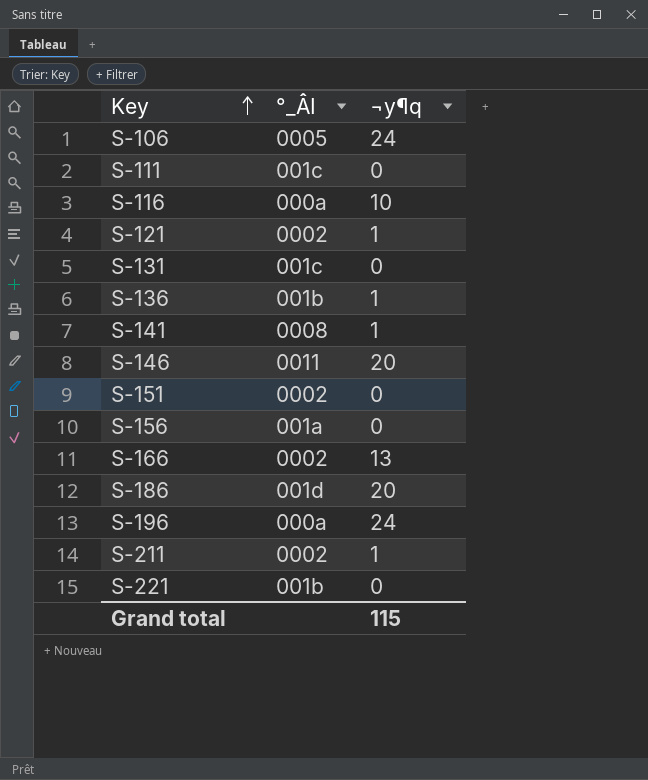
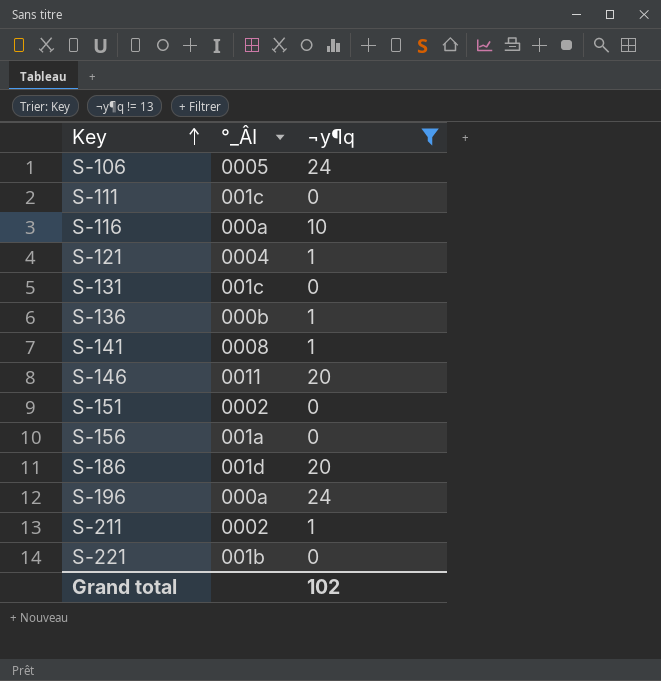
filter: none -> ¬y¶q != 13
S-121 | °_ÂI: 0002 -> 0004
S-136 | °_ÂI: 001b -> 000b
Grand total | ¬y¶q: 115 -> 102

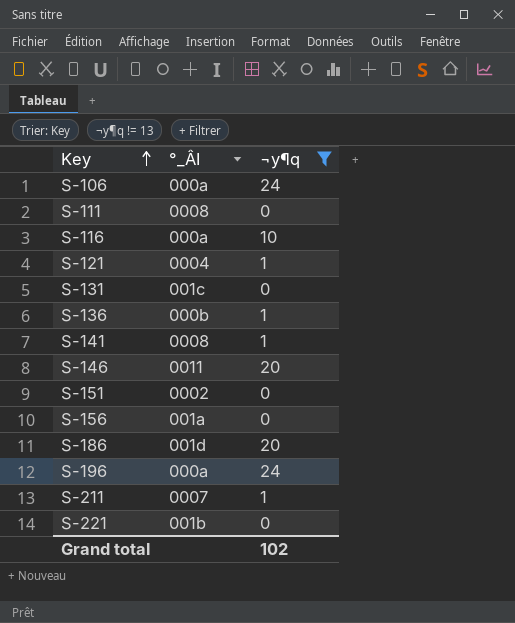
S-106 | °_ÂI: 0005 -> 000a
S-111 | °_ÂI: 001c -> 0008
S-211 | °_ÂI: 0002 -> 0007

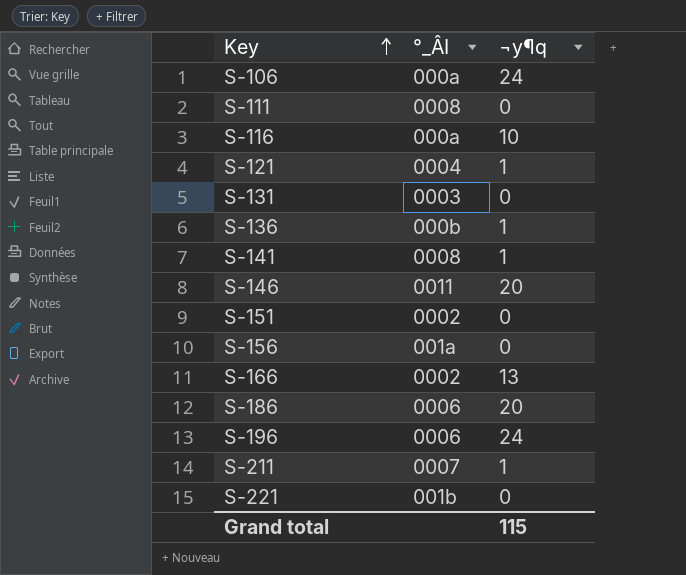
filter: ¬y¶q != 13 -> none
S-131 | °_ÂI: 001c -> 0003
S-186 | °_ÂI: 001d -> 0006
S-196 | °_ÂI: 000a -> 0006
Grand total | ¬y¶q: 102 -> 115

